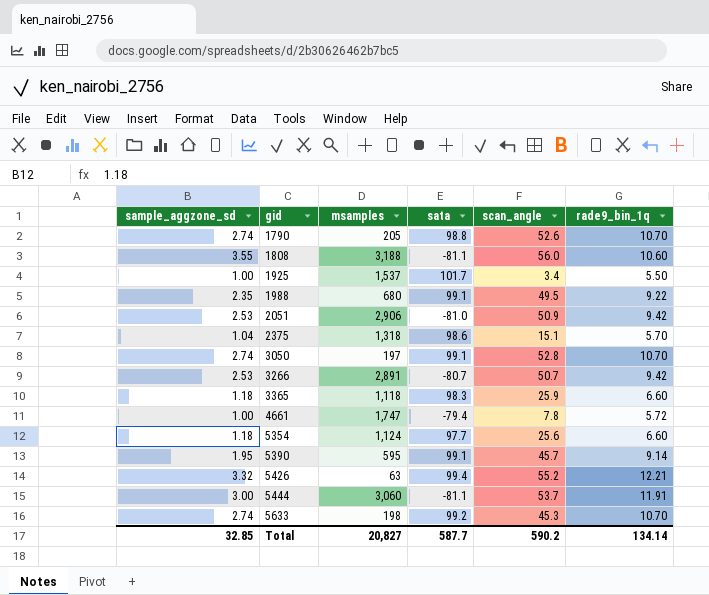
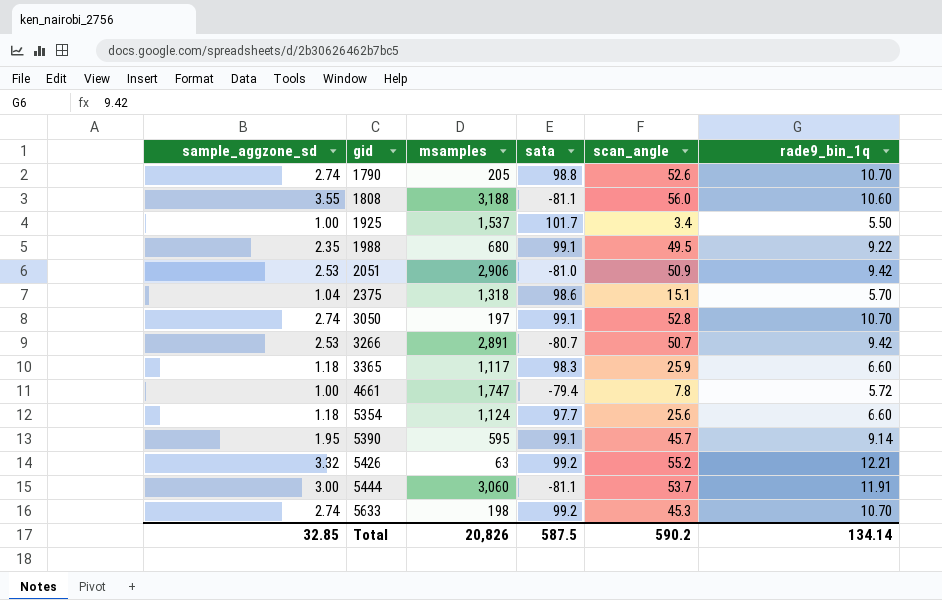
3365 | msamples: 1,118 -> 1,117
5426 | sata: 99.4 -> 99.2
Total | msamples: 20,827 -> 20,826
Total | sata: 587.7 -> 587.5

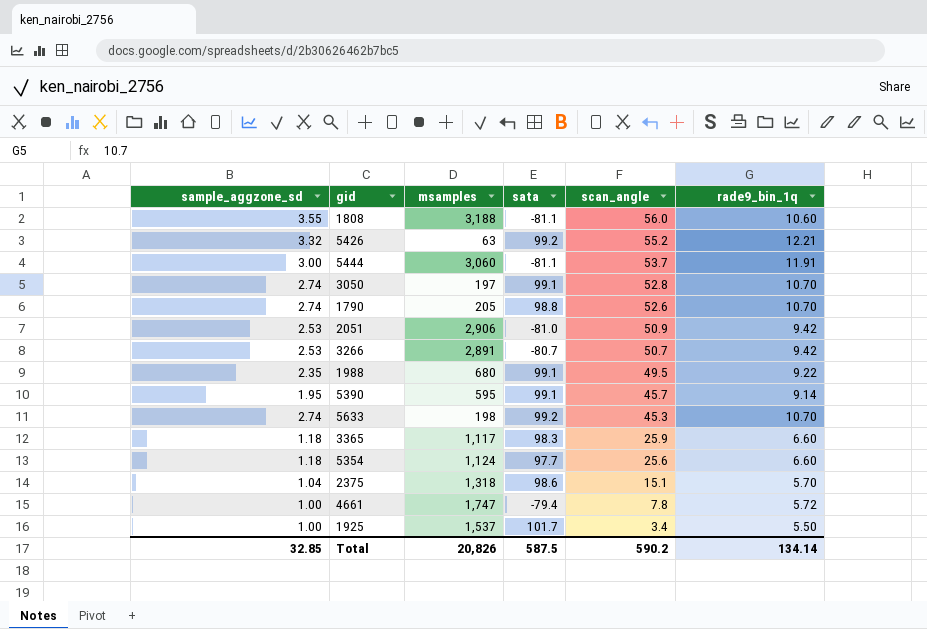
row order: gid ascending -> scan_angle descending

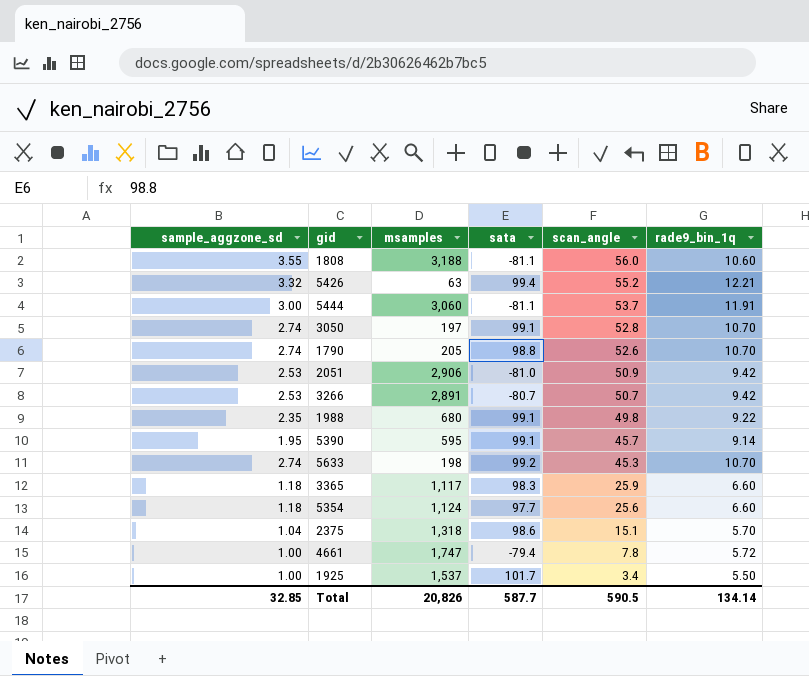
5426 | sata: 99.2 -> 99.4
1988 | scan_angle: 49.5 -> 49.8
Total | sata: 587.5 -> 587.7
Total | scan_angle: 590.2 -> 590.5

